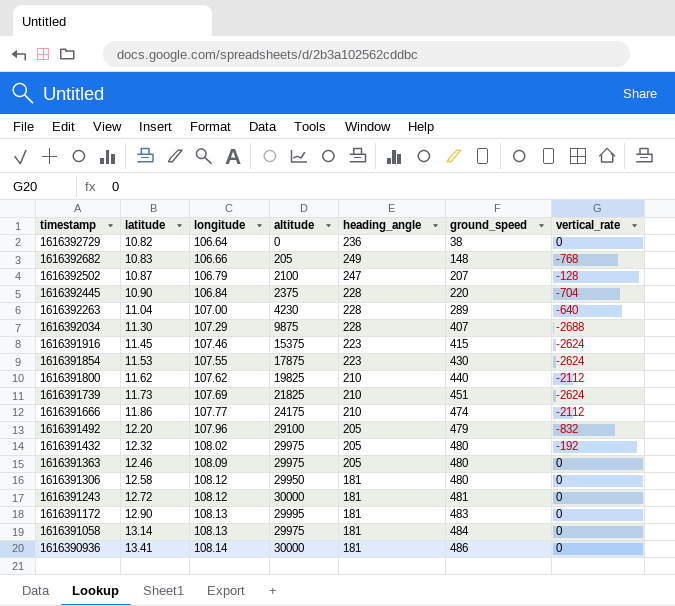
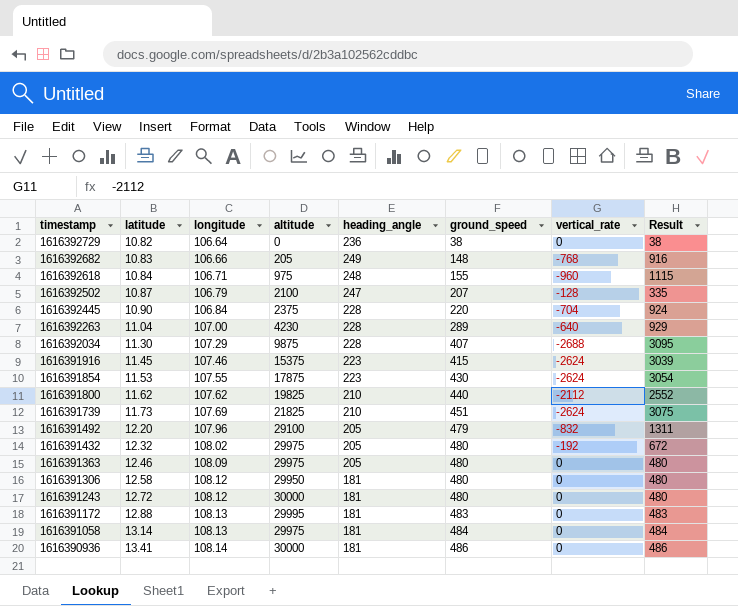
column Result | formula: none -> [ground_speed] - [vertical_rate]
row 1616391666: 11.86 | 107.77 | 24175 | 210 | 474 | -2112 -> none
row 1616392618: none -> 10.84 | 106.71 | 975 | 248 | 155 | -960 | 1115
1616391243 | ground_speed: 481 -> 480
1616391172 | latitude: 12.90 -> 12.88

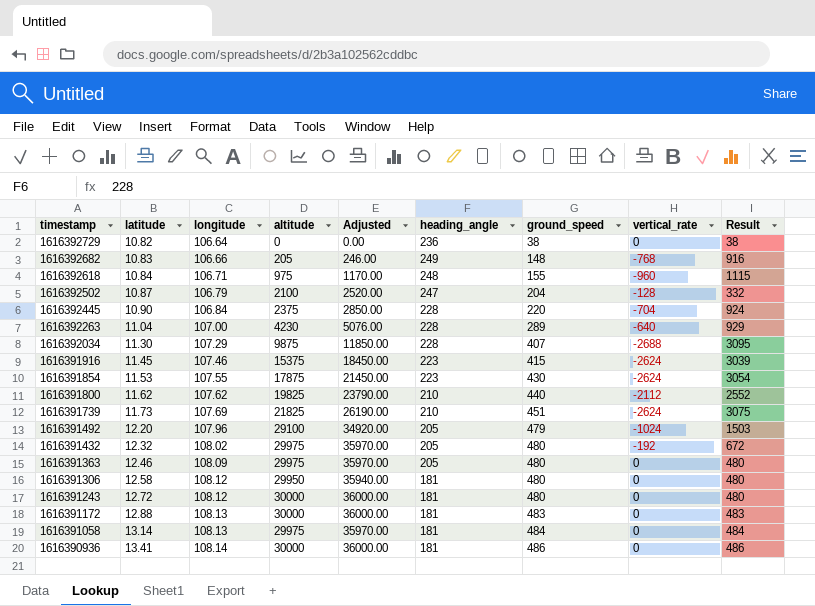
column Adjusted | formula: none -> [altitude] * 1.2
1616392502 | ground_speed: 207 -> 204
1616392502 | Result: 335 -> 332
1616391492 | vertical_rate: -832 -> -1024
1616391492 | Result: 1311 -> 1503
1616391172 | altitude: 29995 -> 30000

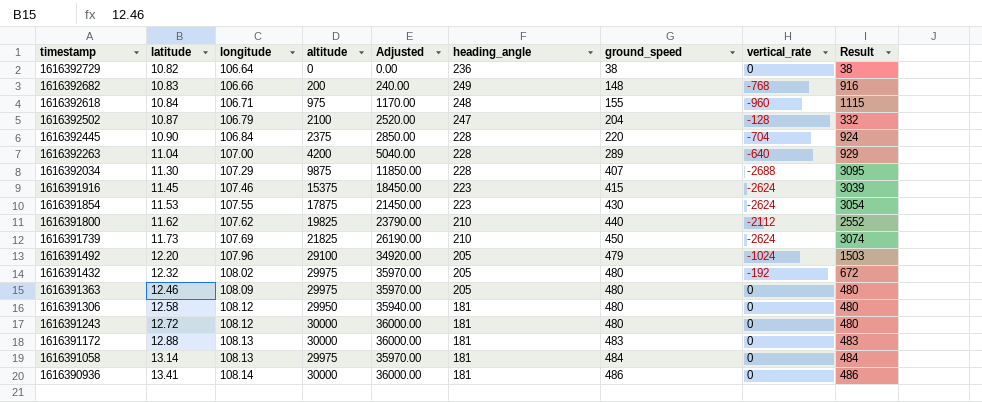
1616392682 | altitude: 205 -> 200
1616392682 | Adjusted: 246.00 -> 240.00
1616392263 | altitude: 4230 -> 4200
1616392263 | Adjusted: 5076.00 -> 5040.00
1616391739 | ground_speed: 451 -> 450
1616391739 | Result: 3075 -> 3074

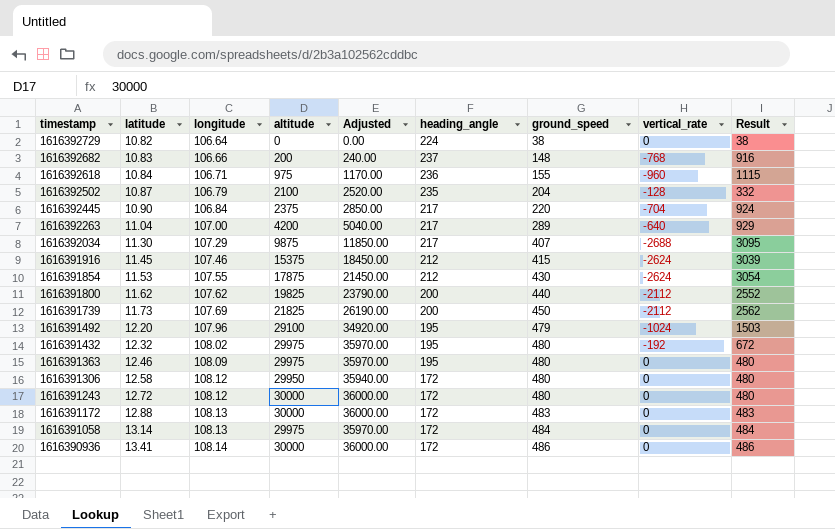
1616392729 | heading_angle: 236 -> 224
1616392682 | heading_angle: 249 -> 237
1616392618 | heading_angle: 248 -> 236
1616392502 | heading_angle: 247 -> 235
1616392445 | heading_angle: 228 -> 217
1616392263 | heading_angle: 228 -> 217
1616392034 | heading_angle: 228 -> 217
1616391916 | heading_angle: 223 -> 212
1616391854 | heading_angle: 223 -> 212
1616391800 | heading_angle: 210 -> 200
1616391739 | heading_angle: 210 -> 200
1616391739 | vertical_rate: -2624 -> -2112
1616391739 | Result: 3074 -> 2562
1616391492 | heading_angle: 205 -> 195
1616391432 | heading_angle: 205 -> 195
1616391363 | heading_angle: 205 -> 195
1616391306 | heading_angle: 181 -> 172
1616391243 | heading_angle: 181 -> 172
1616391172 | heading_angle: 181 -> 172
1616391058 | heading_angle: 181 -> 172
1616390936 | heading_angle: 181 -> 172

